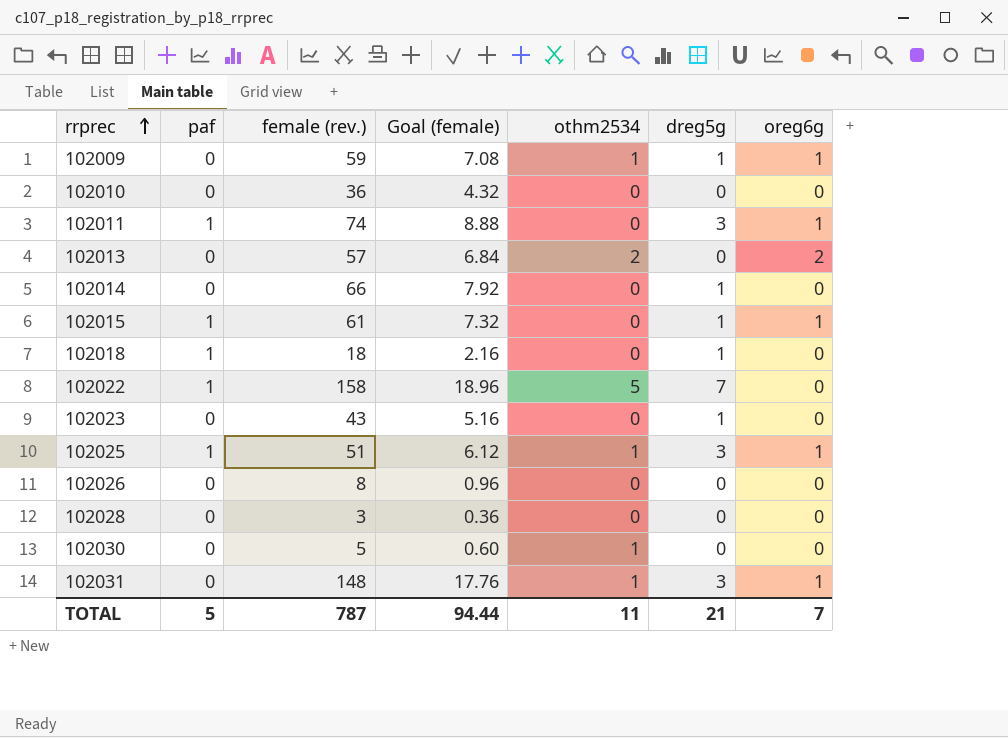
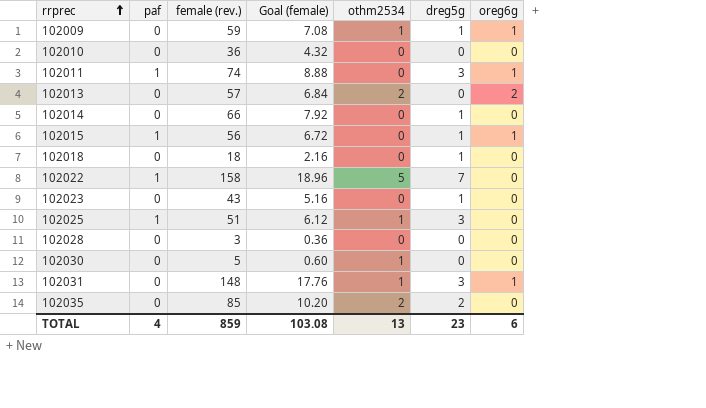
row 102026: 0 | 8 | 0.96 | 0 | 0 | 0 -> none
102015 | female (rev.): 61 -> 56
102015 | Goal (female): 7.32 -> 6.72
102018 | paf: 1 -> 0
102025 | oreg6g: 1 -> 0
row 102035: none -> 0 | 85 | 10.20 | 2 | 2 | 0
TOTAL | paf: 5 -> 4
TOTAL | female (rev.): 787 -> 859
TOTAL | Goal (female): 94.44 -> 103.08
TOTAL | othm2534: 11 -> 13
TOTAL | dreg5g: 21 -> 23
TOTAL | oreg6g: 7 -> 6

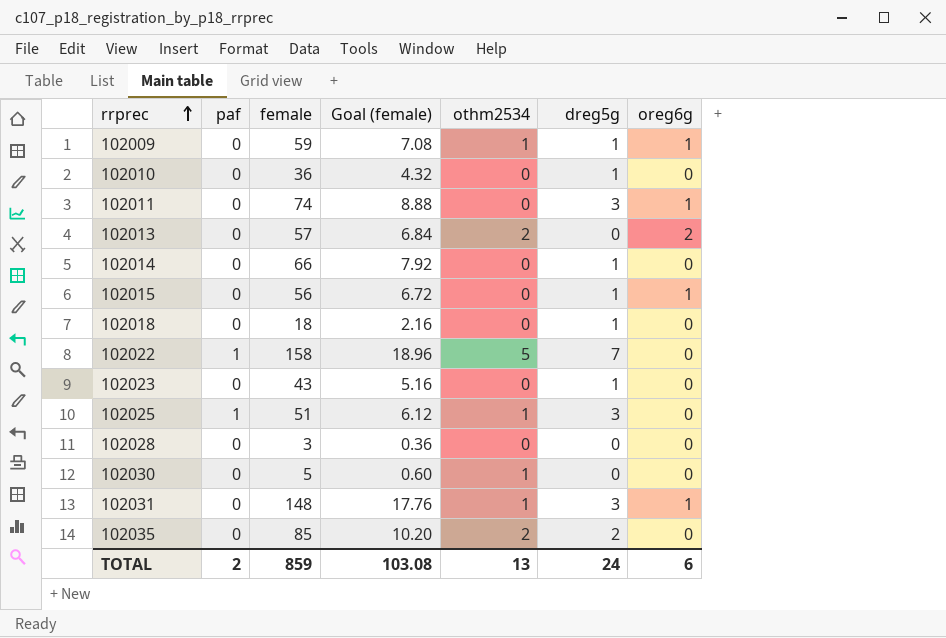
column name: female (rev.) -> female
102010 | dreg5g: 0 -> 1
102011 | paf: 1 -> 0
102015 | paf: 1 -> 0
TOTAL | paf: 4 -> 2
TOTAL | dreg5g: 23 -> 24

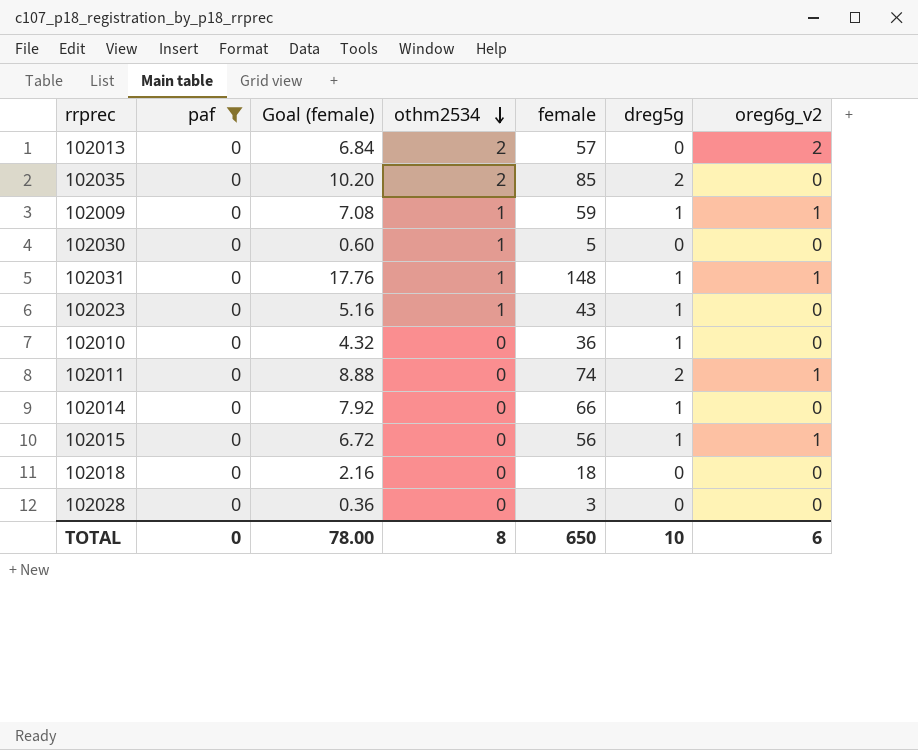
filter: none -> paf = 0
row order: rrprec ascending -> othm2534 descending
column female | position: 3 -> 5
column name: oreg6g -> oreg6g_v2
102031 | dreg5g: 3 -> 1
102023 | othm2534: 0 -> 1
102011 | dreg5g: 3 -> 2
102018 | dreg5g: 1 -> 0
TOTAL | paf: 2 -> 0
TOTAL | Goal (female): 103.08 -> 78.00
TOTAL | othm2534: 13 -> 8
TOTAL | female: 859 -> 650
TOTAL | dreg5g: 24 -> 10

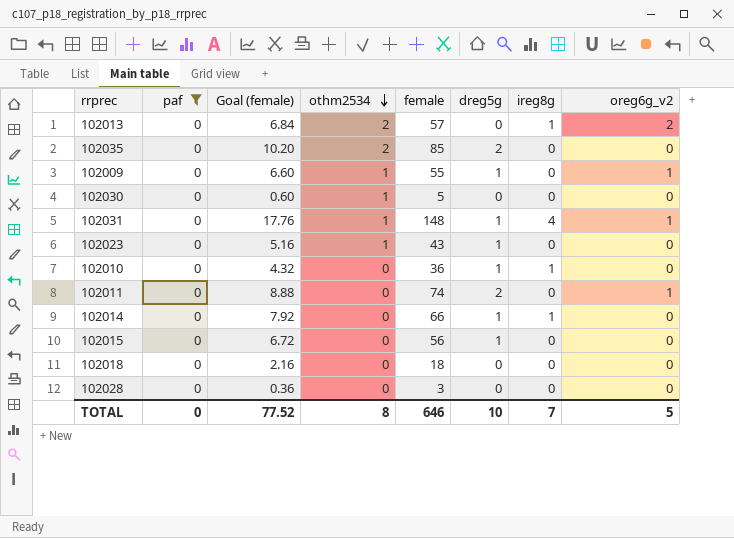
column ireg8g | position: none -> 7
102009 | Goal (female): 7.08 -> 6.60
102009 | female: 59 -> 55
102015 | oreg6g_v2: 1 -> 0
TOTAL | Goal (female): 78.00 -> 77.52
TOTAL | female: 650 -> 646
TOTAL | oreg6g_v2: 6 -> 5

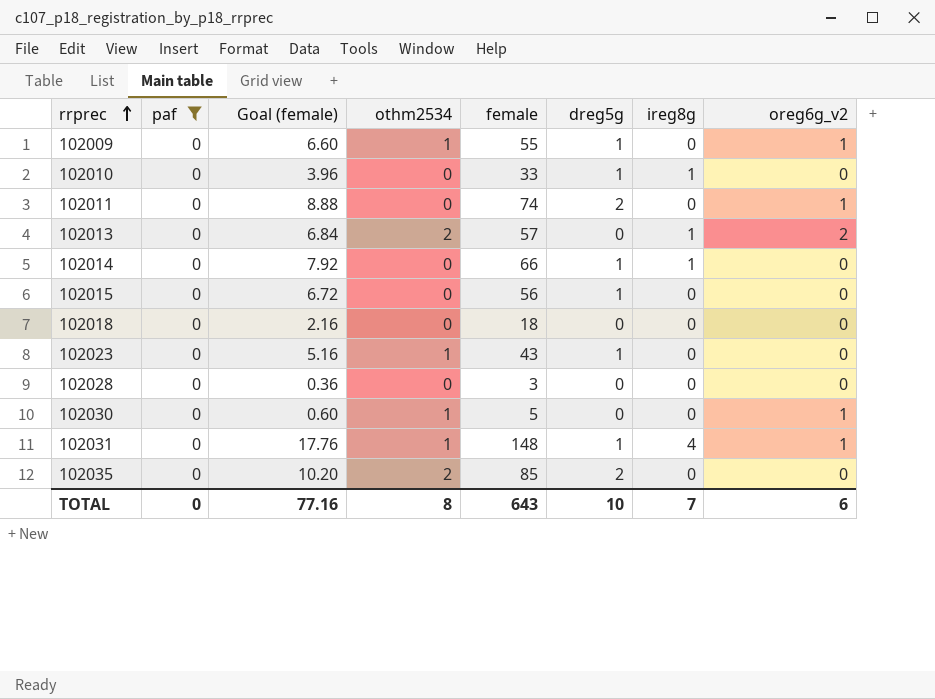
row order: othm2534 descending -> rrprec ascending
102010 | Goal (female): 4.32 -> 3.96
102010 | female: 36 -> 33
102030 | oreg6g_v2: 0 -> 1
TOTAL | Goal (female): 77.52 -> 77.16
TOTAL | female: 646 -> 643
TOTAL | oreg6g_v2: 5 -> 6

